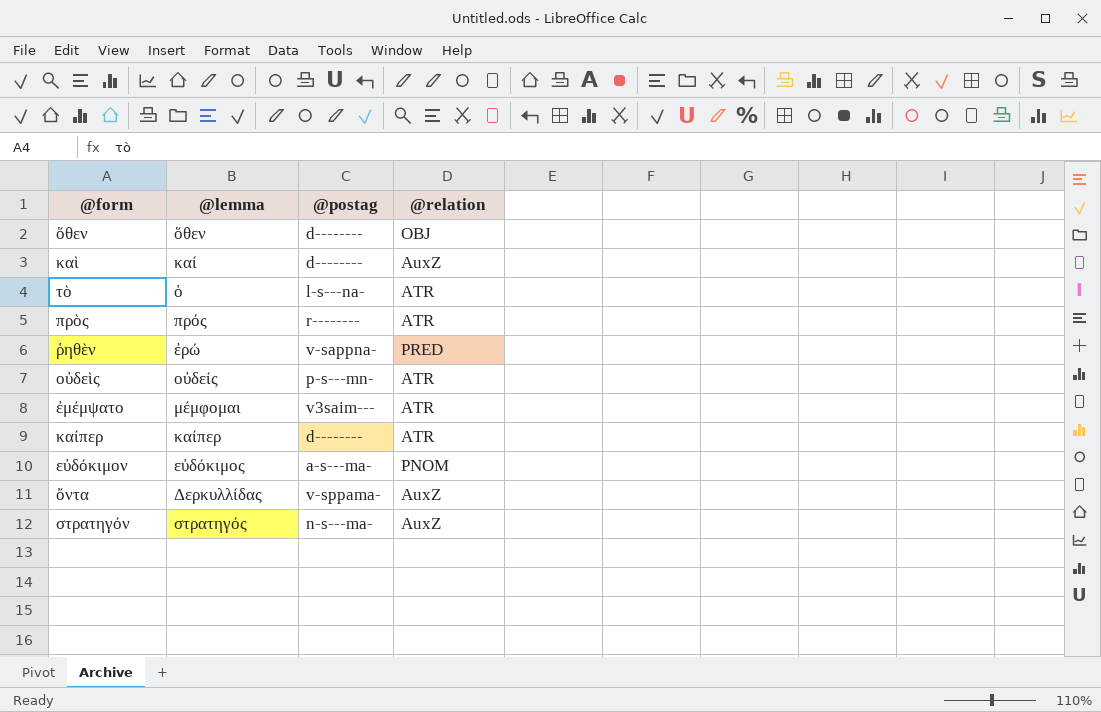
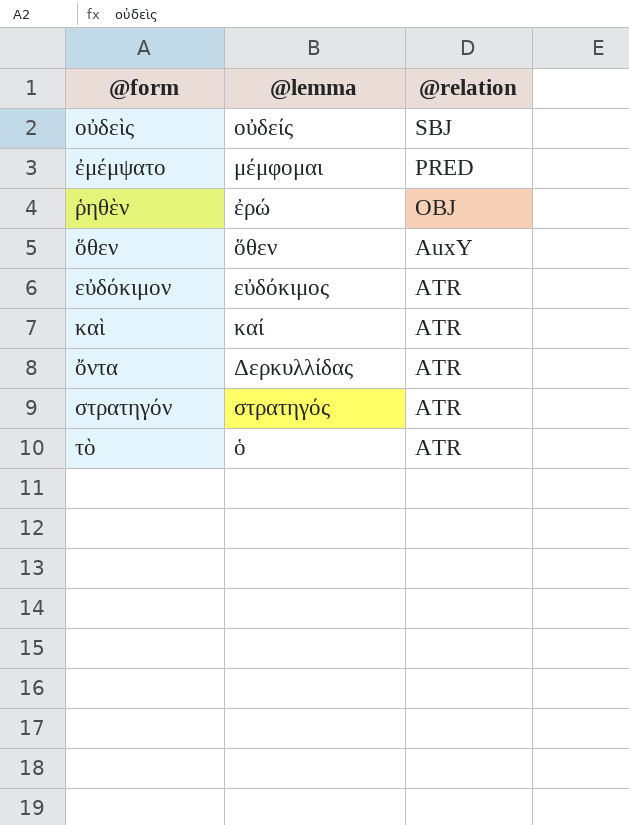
row order: none -> @relation descending
column @postag | position: 3 -> none
row πρὸς: πρός | r-------- | ATR -> none
row καίπερ: καίπερ | d-------- | ATR -> none
οὐδεὶς | @relation: ATR -> SBJ
ἐμέμψατο | @relation: ATR -> PRED
ῥηθὲν | @relation: PRED -> OBJ
ὅθεν | @relation: OBJ -> AuxY
εὐδόκιμον | @relation: PNOM -> ATR
καὶ | @relation: AuxZ -> ATR
ὄντα | @relation: AuxZ -> ATR
στρατηγόν | @relation: AuxZ -> ATR

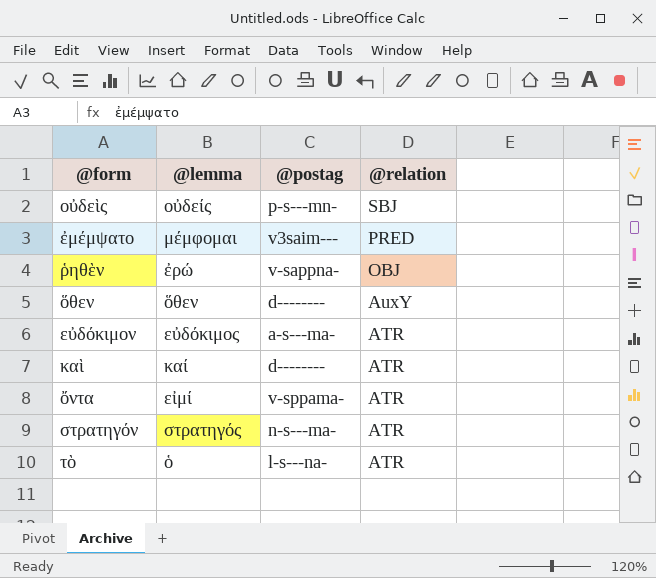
column @postag | position: none -> 3
ὄντα | @lemma: Δερκυλλίδας -> εἰμί

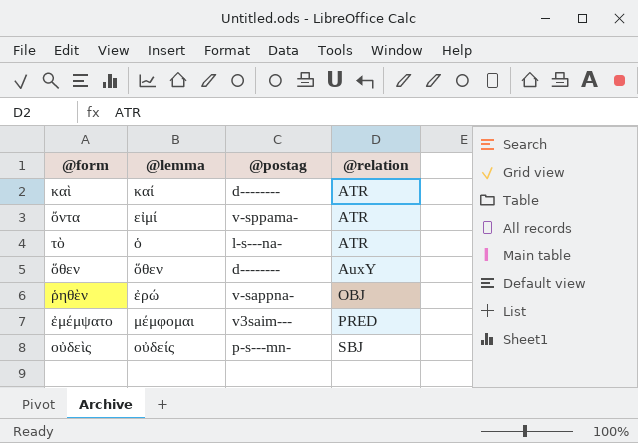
row order: @relation descending -> @relation ascending
row εὐδόκιμον: εὐδόκιμος | a-s---ma- | ATR -> none
row στρατηγόν: στρατηγός | n-s---ma- | ATR -> none

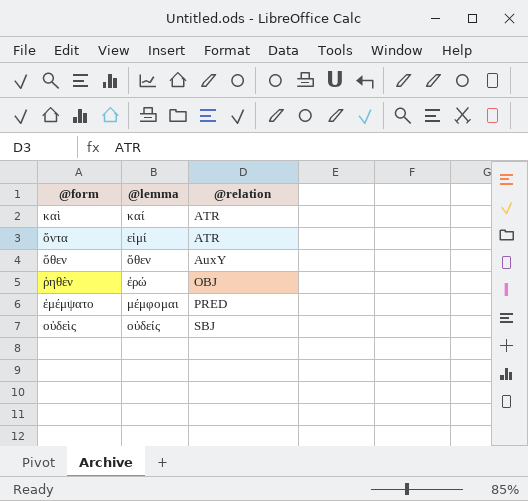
column @postag | position: 3 -> none
row τὸ: ὁ | l-s---na- | ATR -> none

